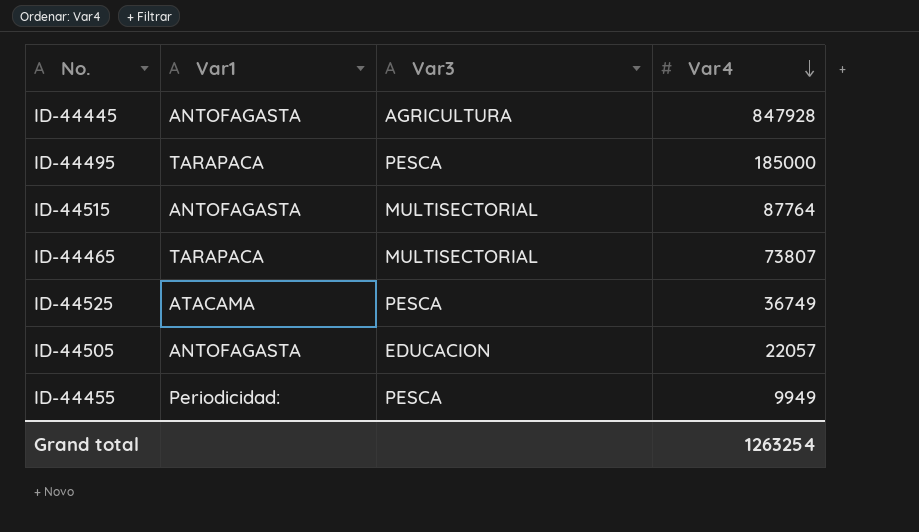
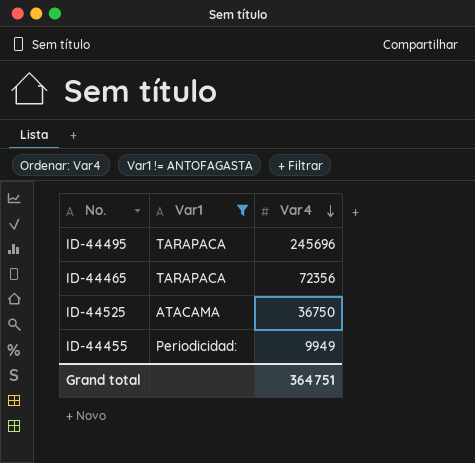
filter: none -> Var1 != ANTOFAGASTA
column Var3 | position: 3 -> none
ID-44495 | Var4: 185000 -> 245696
ID-44465 | Var4: 73807 -> 72356
ID-44525 | Var4: 36749 -> 36750
Grand total | Var4: 1263254 -> 364751

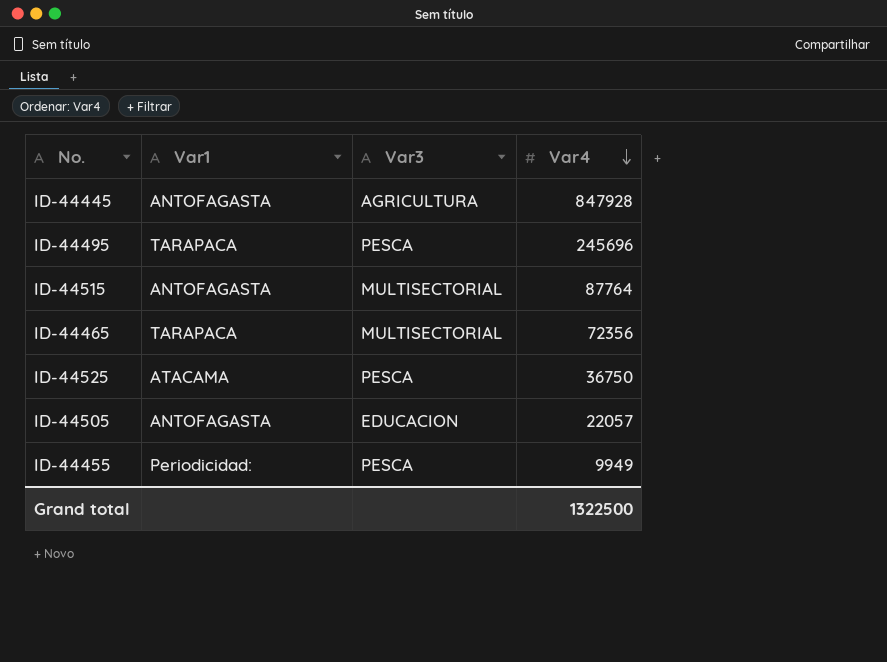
filter: Var1 != ANTOFAGASTA -> none
column Var3 | position: none -> 3
Grand total | Var4: 364751 -> 1322500

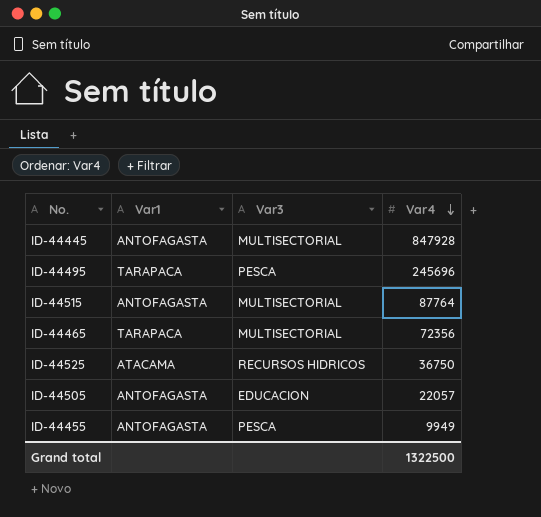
ID-44445 | Var3: AGRICULTURA -> MULTISECTORIAL
ID-44525 | Var3: PESCA -> RECURSOS HIDRICOS
ID-44455 | Var1: Periodicidad: -> ANTOFAGASTA

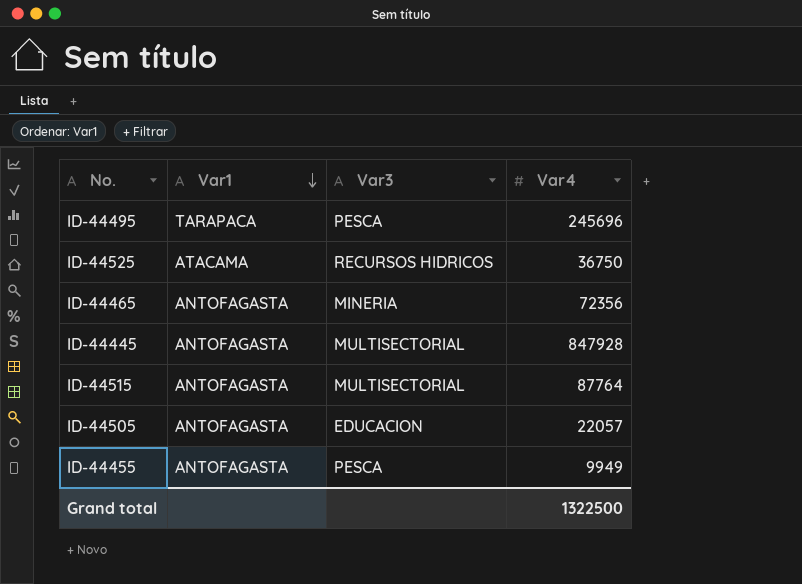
row order: Var4 descending -> Var1 descending
ID-44465 | Var1: TARAPACA -> ANTOFAGASTA
ID-44465 | Var3: MULTISECTORIAL -> MINERIA

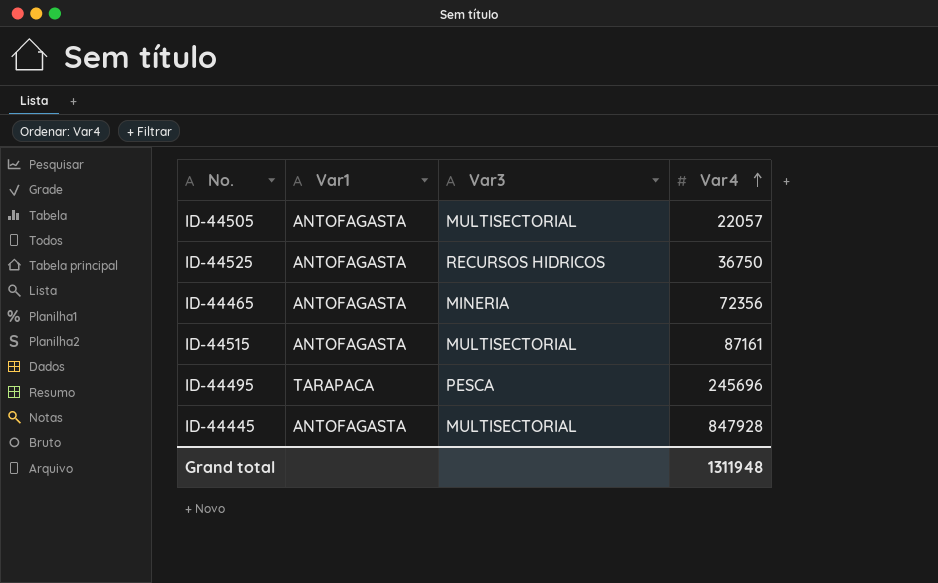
row order: Var1 descending -> Var4 ascending
row ID-44455: ANTOFAGASTA | PESCA | 9949 -> none
ID-44505 | Var3: EDUCACION -> MULTISECTORIAL
ID-44525 | Var1: ATACAMA -> ANTOFAGASTA
ID-44515 | Var4: 87764 -> 87161
Grand total | Var4: 1322500 -> 1311948

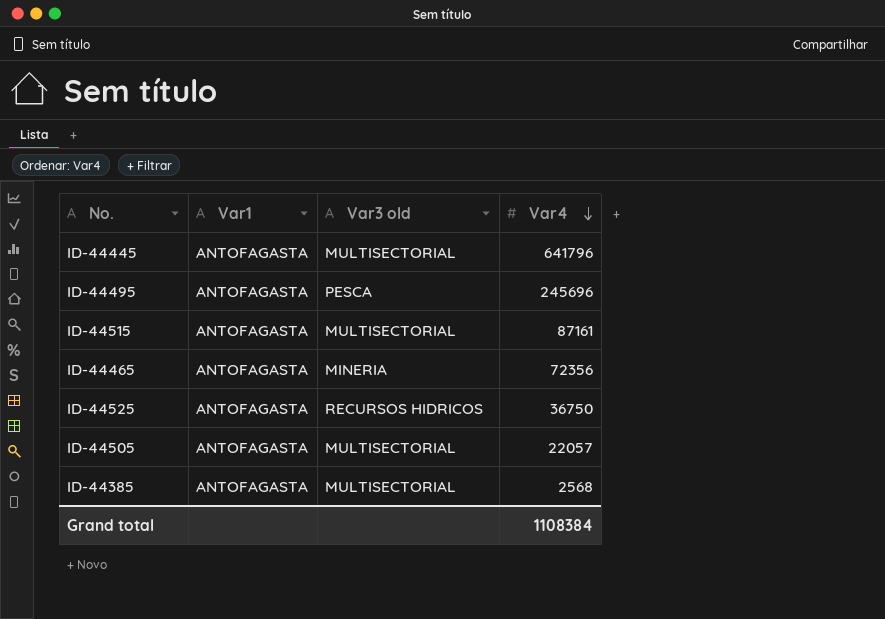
row order: Var4 ascending -> Var4 descending
column name: Var3 -> Var3 old
ID-44445 | Var4: 847928 -> 641796
ID-44495 | Var1: TARAPACA -> ANTOFAGASTA
row ID-44385: none -> ANTOFAGASTA | MULTISECTORIAL | 2568
Grand total | Var4: 1311948 -> 1108384

